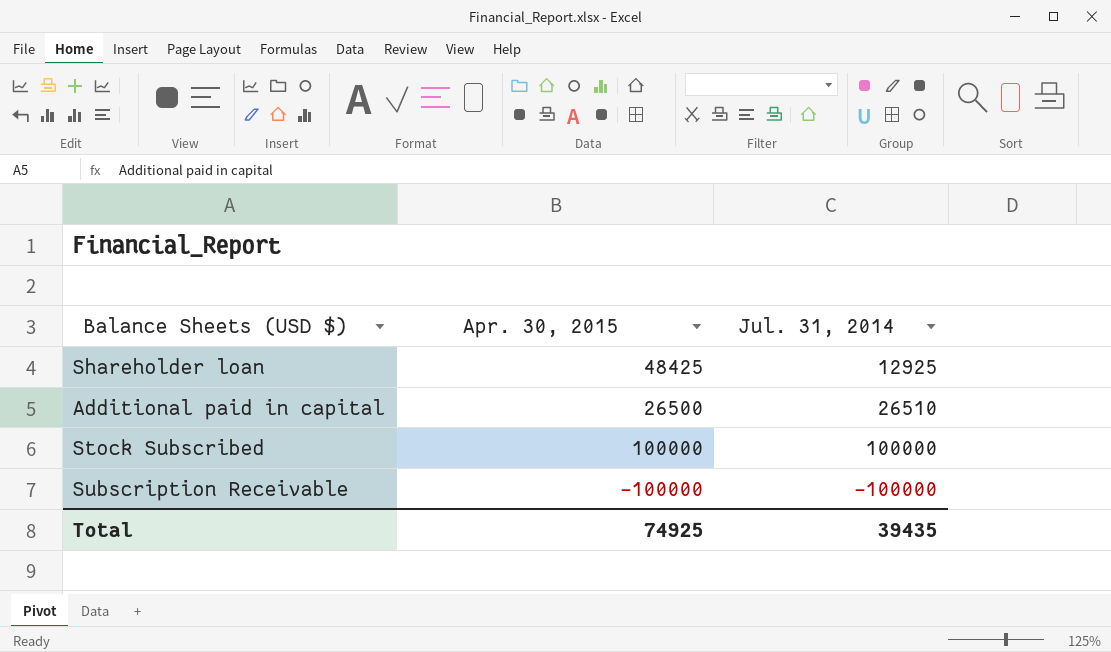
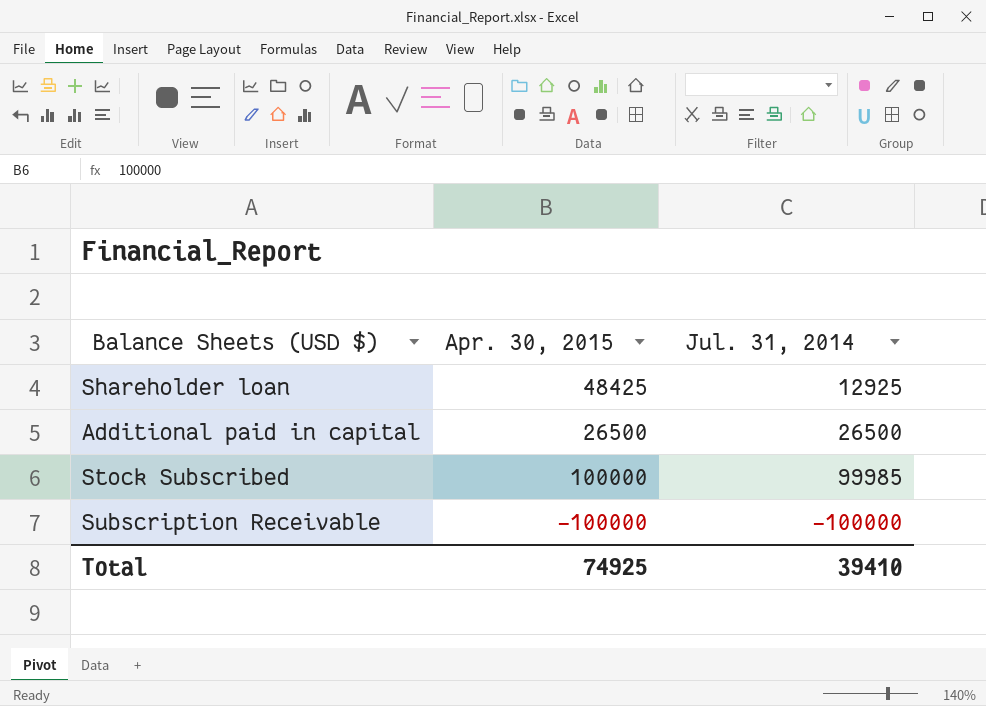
Additional paid in capital | Jul. 31, 2014: 26510 -> 26500
Stock Subscribed | Jul. 31, 2014: 100000 -> 99985
Total | Jul. 31, 2014: 39435 -> 39410

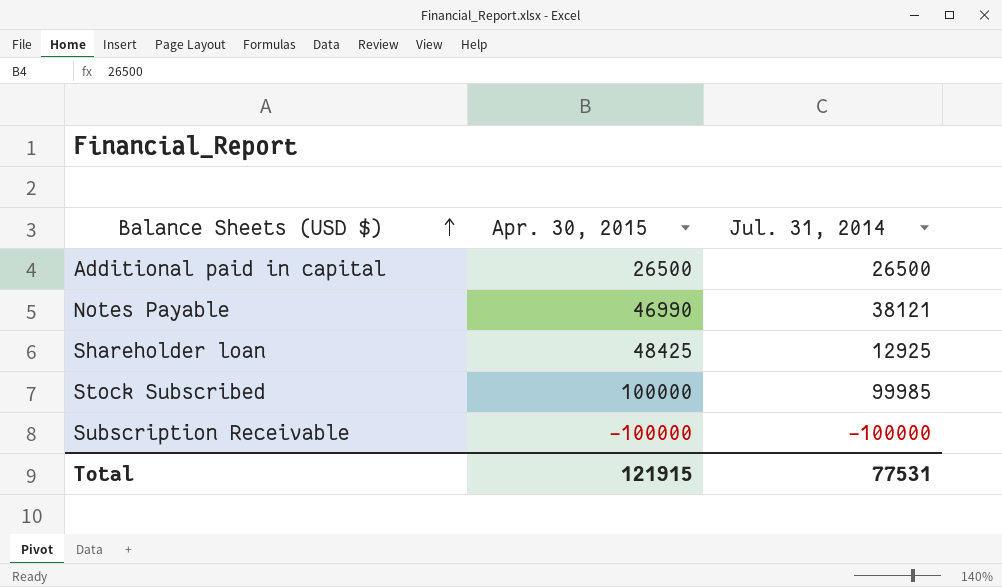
row order: none -> Balance Sheets (USD $) ascending
row Notes Payable: none -> 46990 | 38121
Total | Apr. 30, 2015: 74925 -> 121915
Total | Jul. 31, 2014: 39410 -> 77531

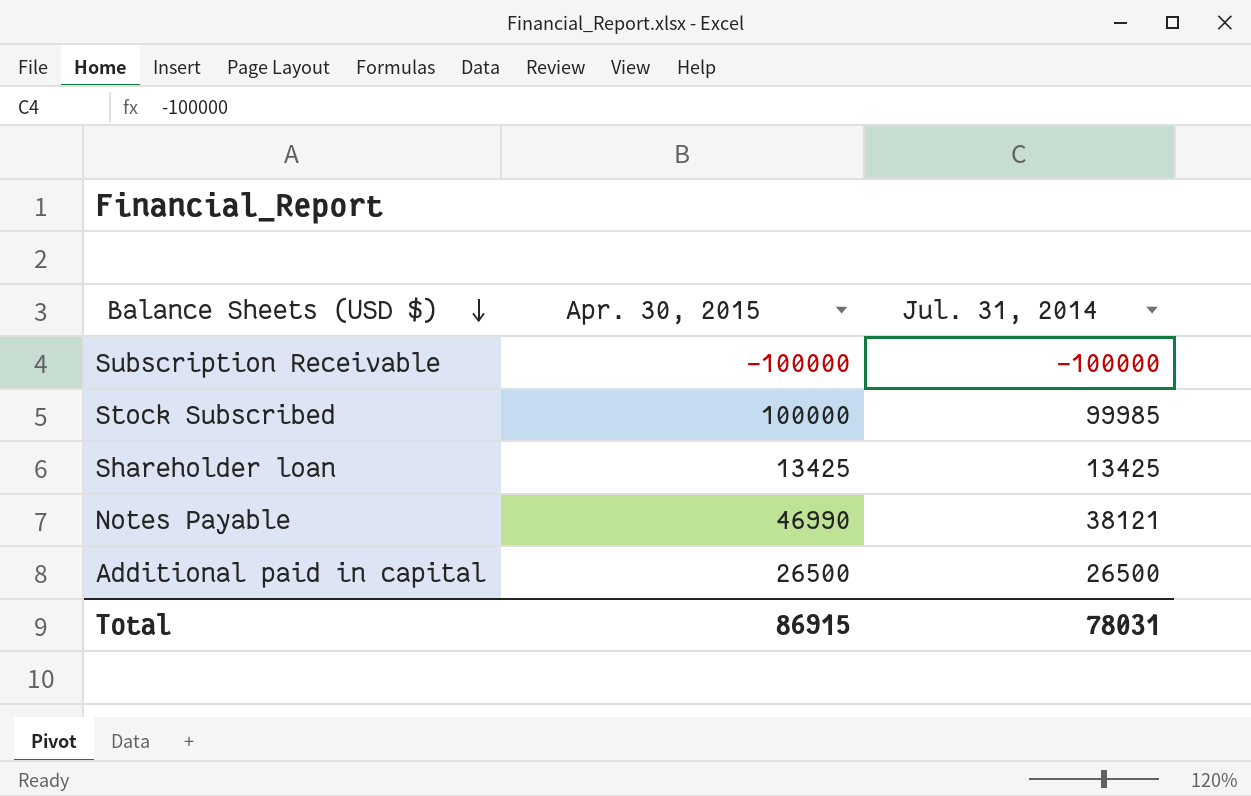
row order: Balance Sheets (USD $) ascending -> Balance Sheets (USD $) descending
Shareholder loan | Apr. 30, 2015: 48425 -> 13425
Shareholder loan | Jul. 31, 2014: 12925 -> 13425
Total | Apr. 30, 2015: 121915 -> 86915
Total | Jul. 31, 2014: 77531 -> 78031

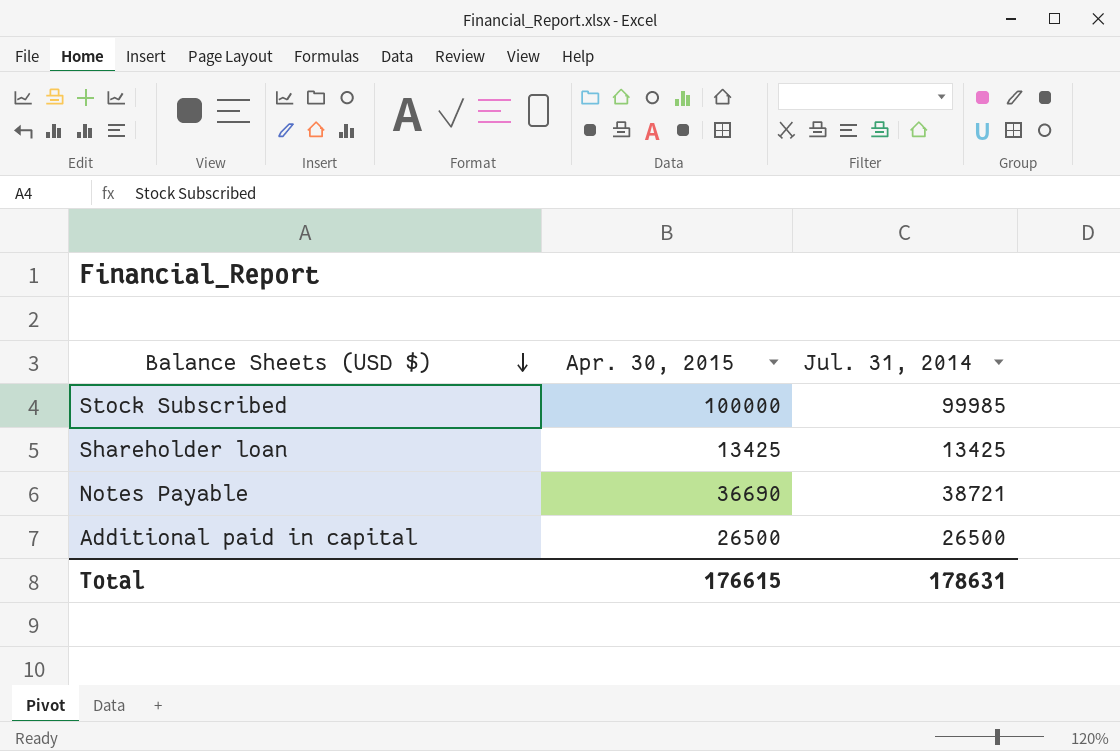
row Subscription Receivable: -100000 | -100000 -> none
Notes Payable | Apr. 30, 2015: 46990 -> 36690
Notes Payable | Jul. 31, 2014: 38121 -> 38721
Total | Apr. 30, 2015: 86915 -> 176615
Total | Jul. 31, 2014: 78031 -> 178631

